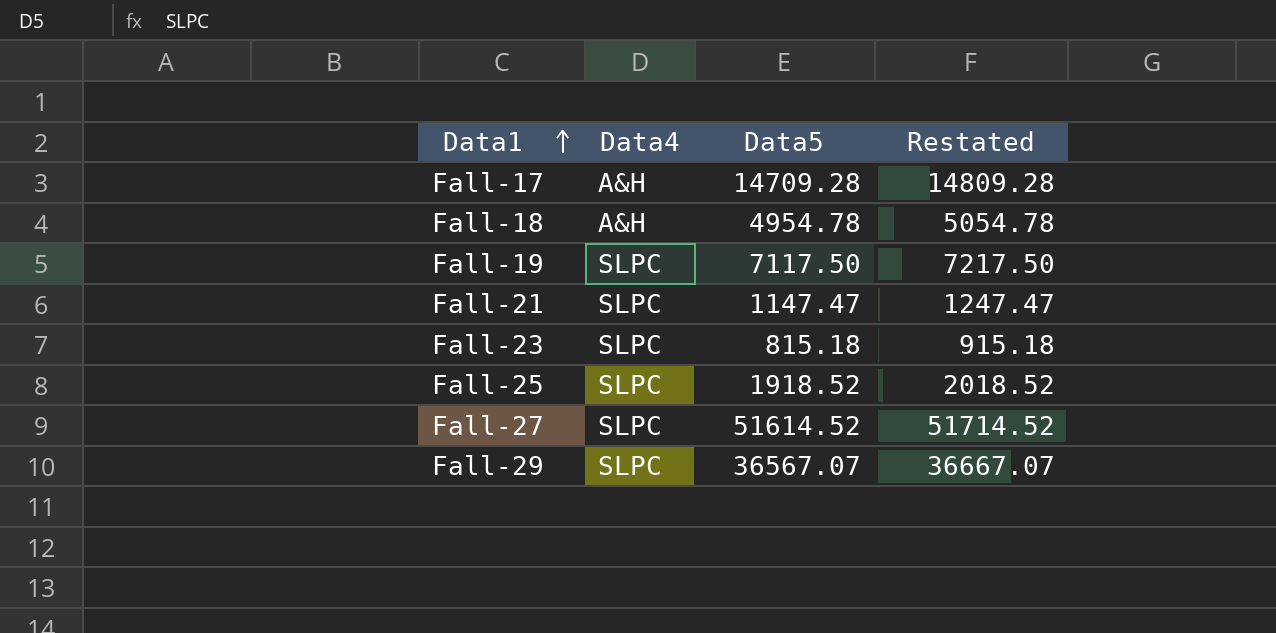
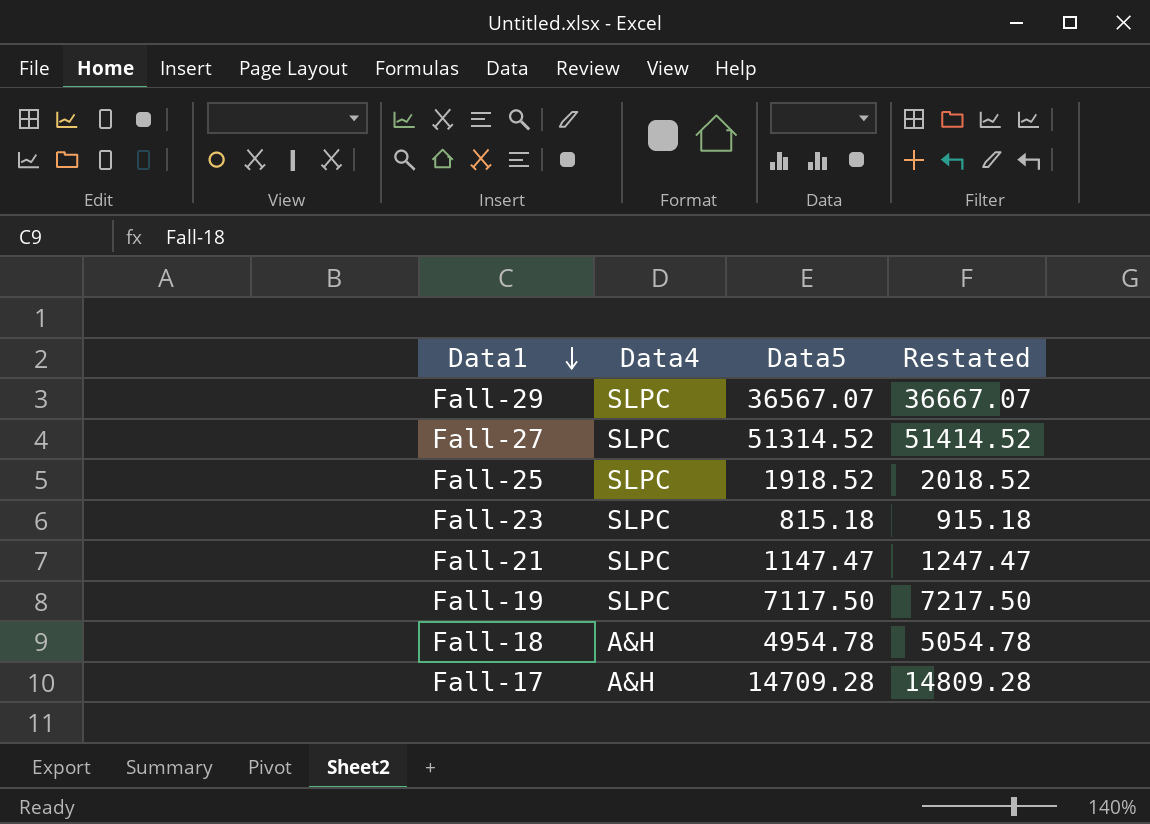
row order: Data1 ascending -> Data1 descending
Fall-27 | Data5: 51614.52 -> 51314.52
Fall-27 | Restated: 51714.52 -> 51414.52

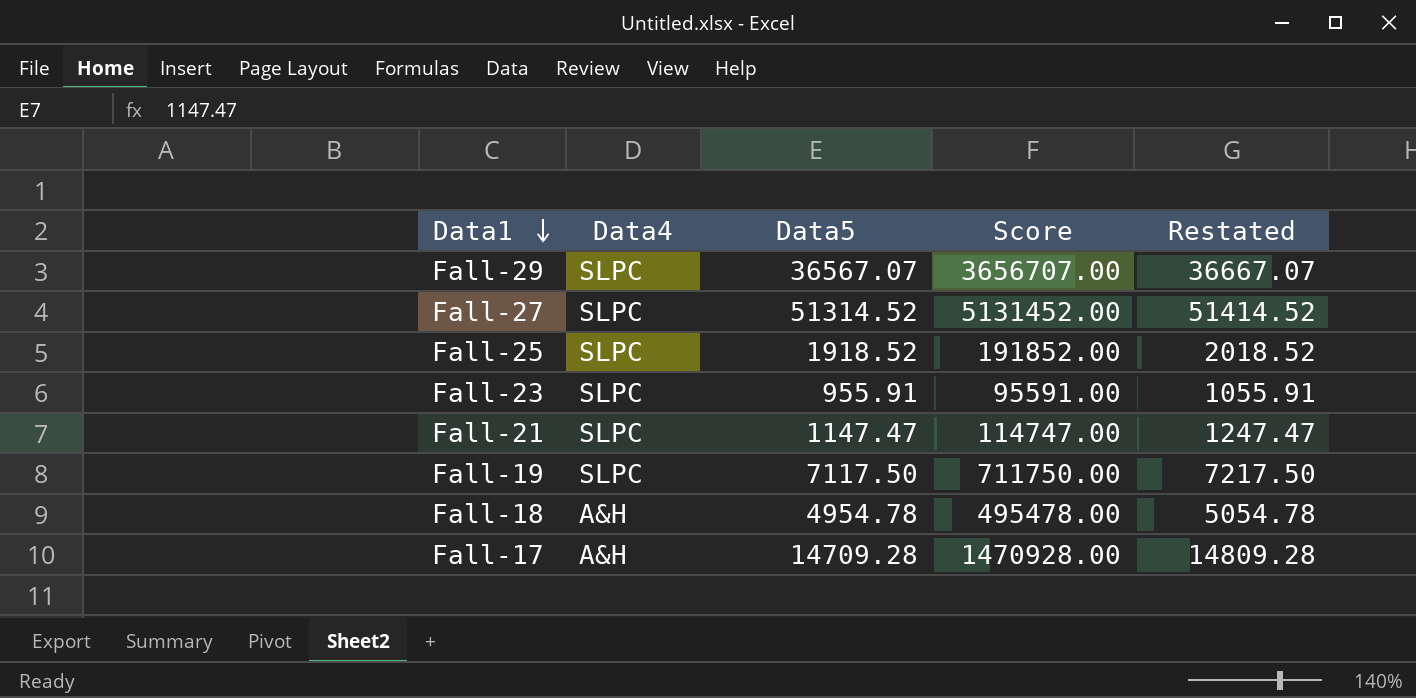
column Score | formula: none -> [Data5] * 100
Fall-23 | Data5: 815.18 -> 955.91
Fall-23 | Restated: 915.18 -> 1055.91

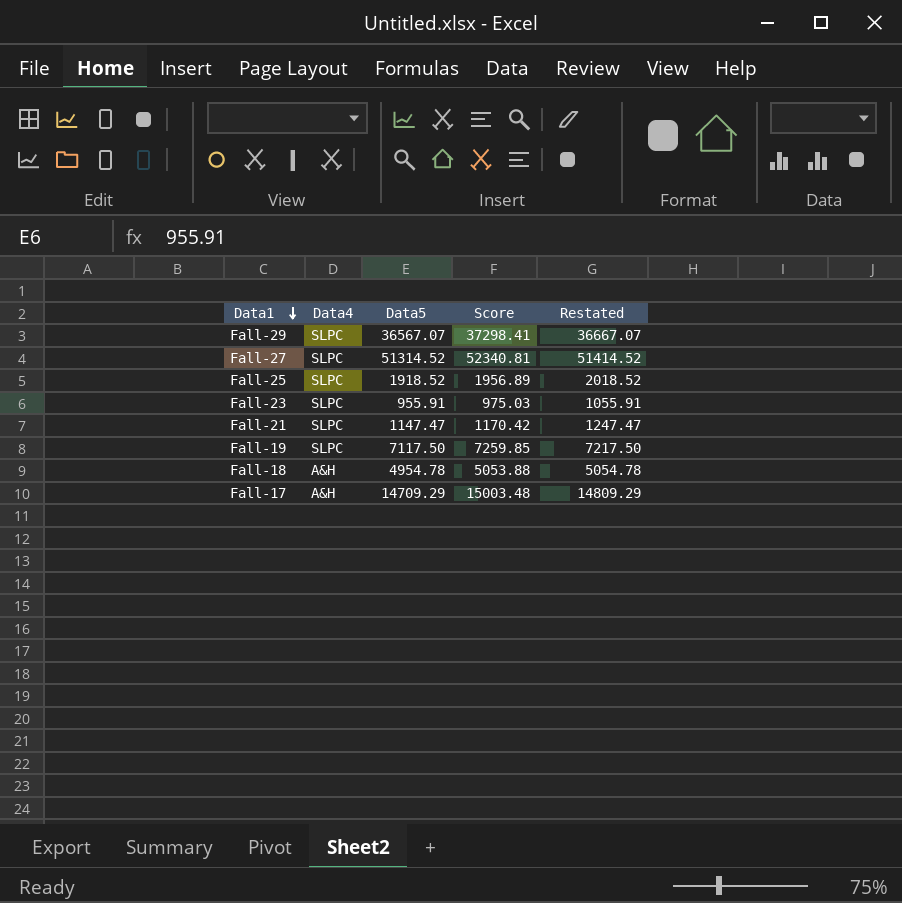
column Score | formula: [Data5] * 100 -> [Data5] * 1.02
Fall-17 | Data5: 14709.28 -> 14709.29
Fall-17 | Restated: 14809.28 -> 14809.29

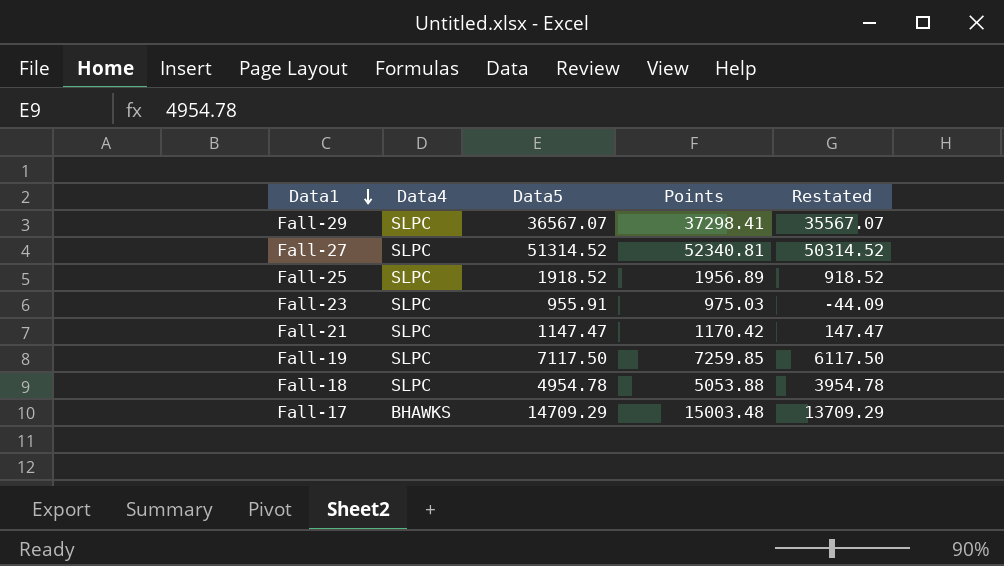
column name: Score -> Points
column Restated | formula: [Data5] + 100 -> [Data5] - 1000
Fall-18 | Data4: A&H -> SLPC
Fall-17 | Data4: A&H -> BHAWKS

